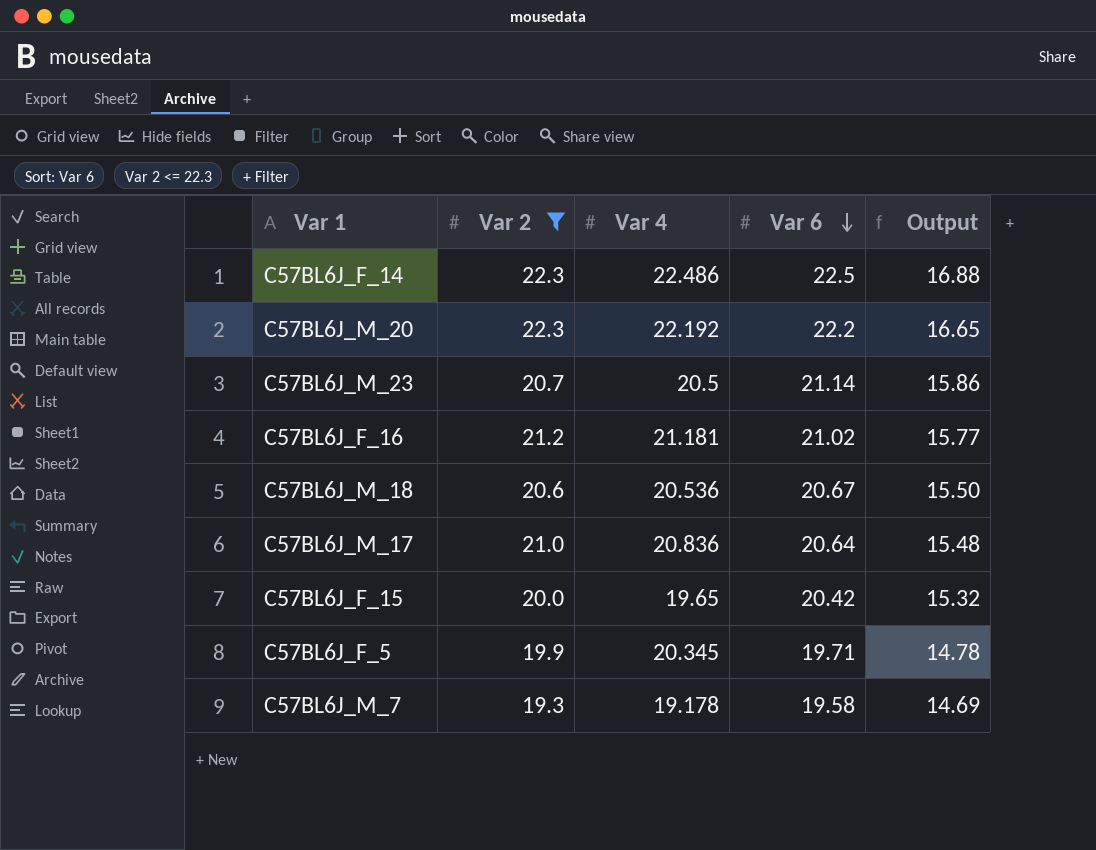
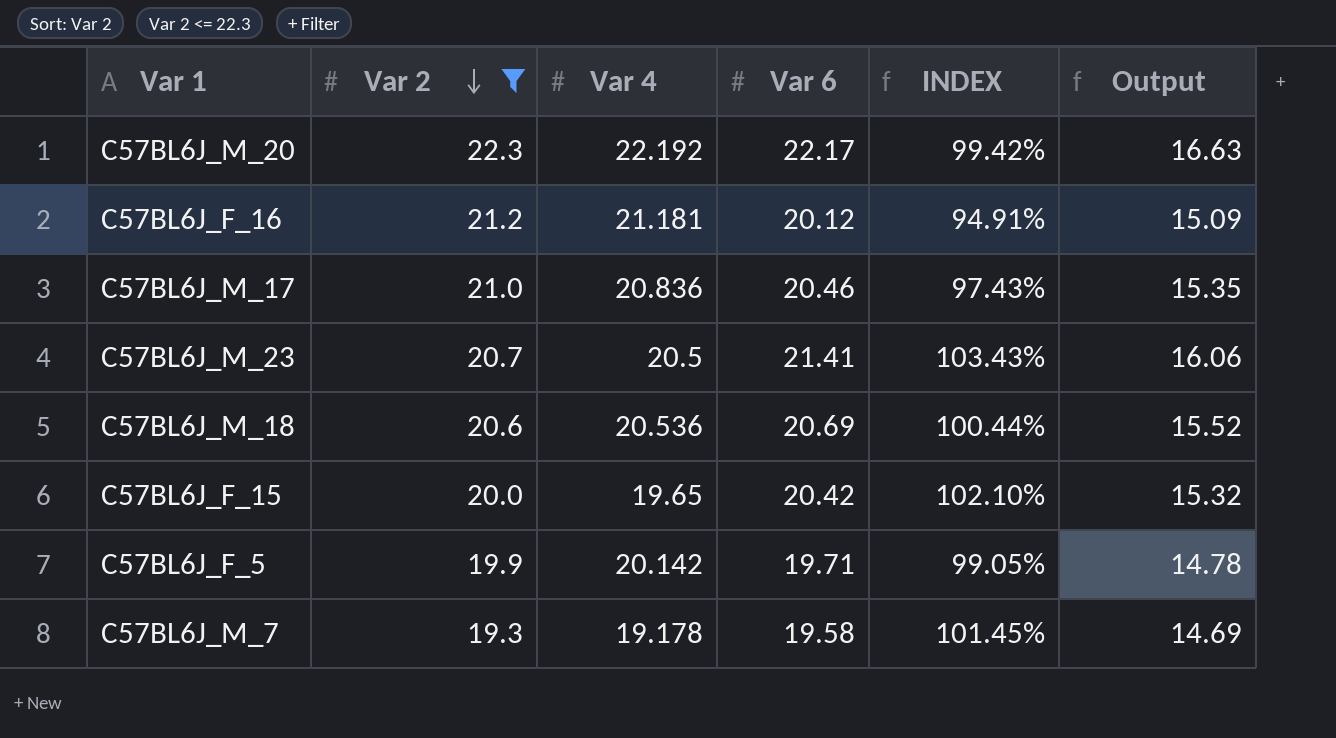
row order: Var 6 descending -> Var 2 descending
column INDEX | formula: none -> [Var 6] / [Var 2]
row C57BL6J_F_14: 22.3 | 22.486 | 22.5 | 16.88 -> none
C57BL6J_M_20 | Var 6: 22.2 -> 22.17
C57BL6J_M_20 | Output: 16.65 -> 16.63
C57BL6J_F_16 | Var 6: 21.02 -> 20.12
C57BL6J_F_16 | Output: 15.77 -> 15.09
C57BL6J_M_17 | Var 6: 20.64 -> 20.46
C57BL6J_M_17 | Output: 15.48 -> 15.35
C57BL6J_M_23 | Var 6: 21.14 -> 21.41
C57BL6J_M_23 | Output: 15.86 -> 16.06
C57BL6J_M_18 | Var 6: 20.67 -> 20.69
C57BL6J_M_18 | Output: 15.50 -> 15.52
C57BL6J_F_5 | Var 4: 20.345 -> 20.142

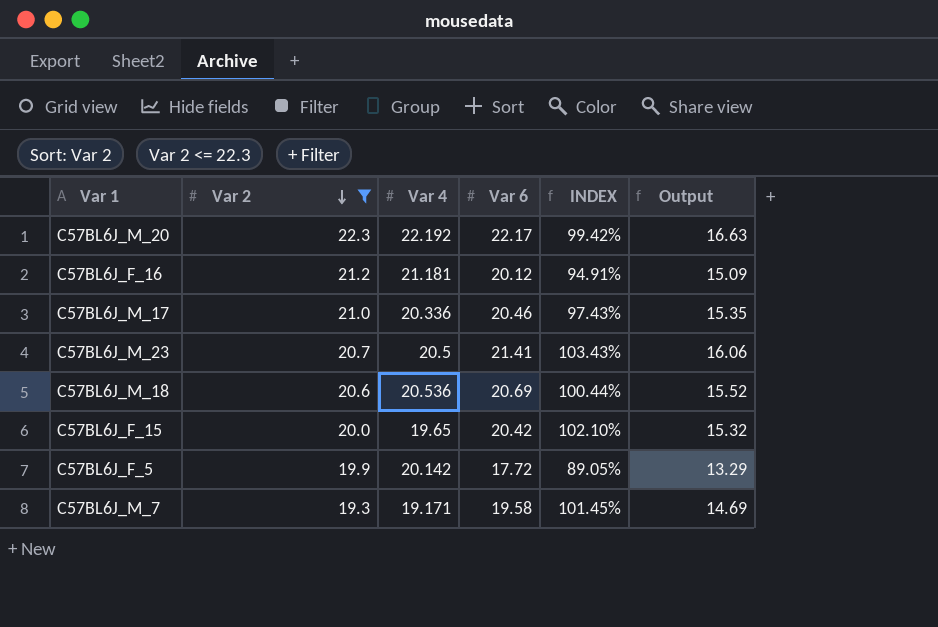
C57BL6J_M_17 | Var 4: 20.836 -> 20.336
C57BL6J_F_5 | Var 6: 19.71 -> 17.72
C57BL6J_F_5 | INDEX: 99.05% -> 89.05%
C57BL6J_F_5 | Output: 14.78 -> 13.29
C57BL6J_M_7 | Var 4: 19.178 -> 19.171

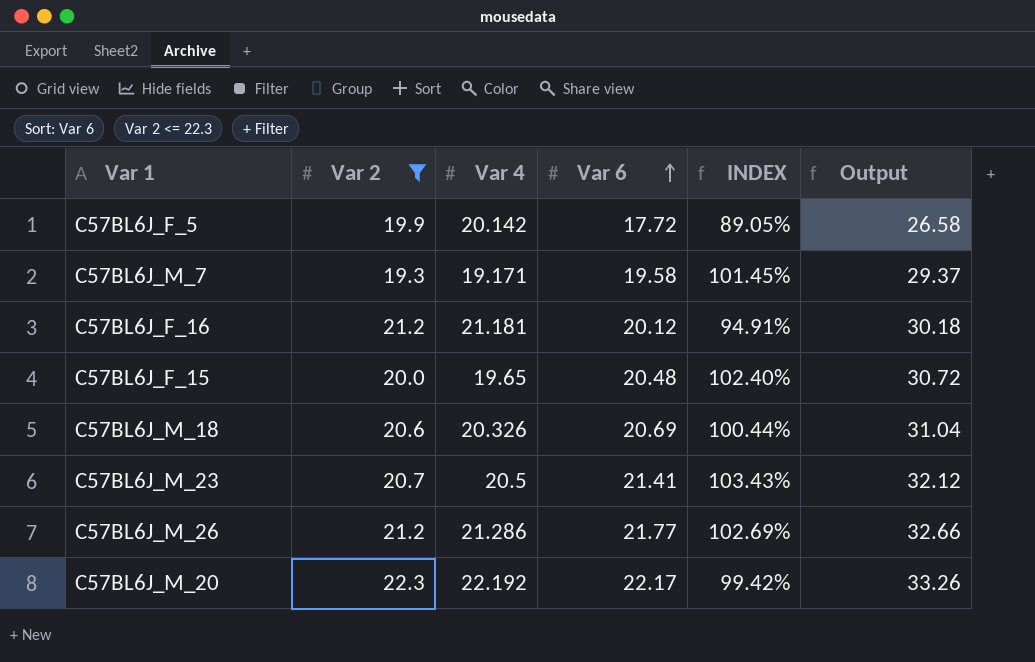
row order: Var 2 descending -> Var 6 ascending
column Output | formula: [Var 6] * 0.75 -> [Var 6] * 1.5
row C57BL6J_M_17: 21.0 | 20.336 | 20.46 | 97.43% | 15.35 -> none
C57BL6J_F_15 | Var 6: 20.42 -> 20.48
C57BL6J_F_15 | INDEX: 102.10% -> 102.40%
C57BL6J_M_18 | Var 4: 20.536 -> 20.326
row C57BL6J_M_26: none -> 21.2 | 21.286 | 21.77 | 102.69% | 32.66

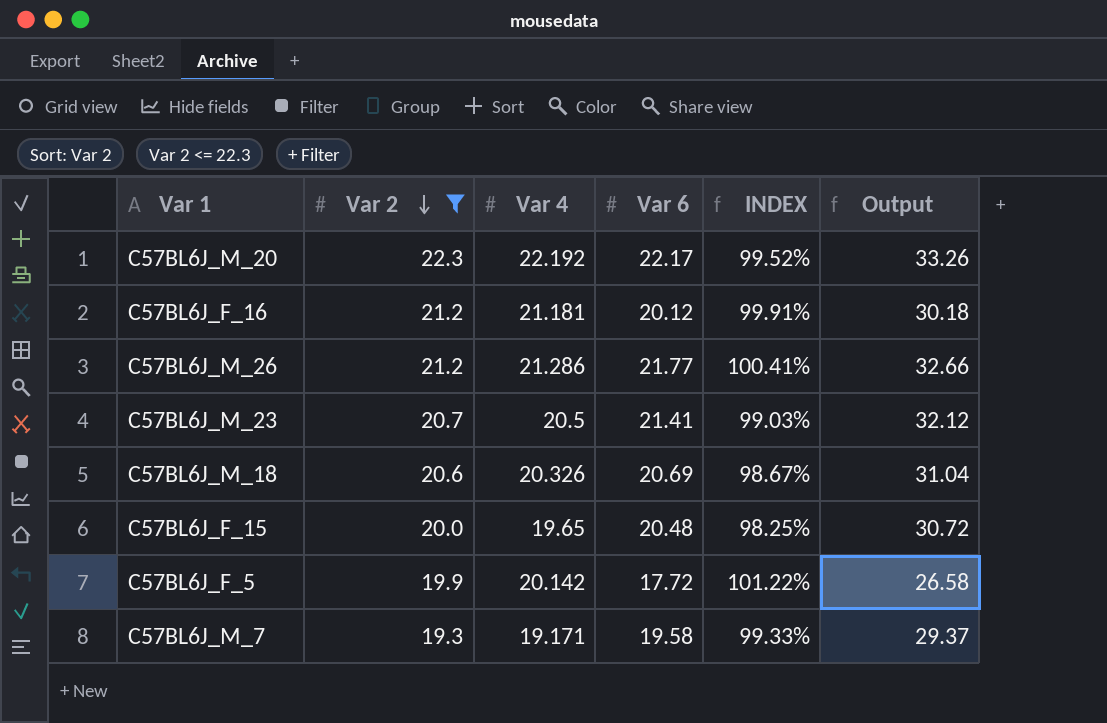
row order: Var 6 ascending -> Var 2 descending
column INDEX | formula: [Var 6] / [Var 2] -> [Var 4] / [Var 2]

